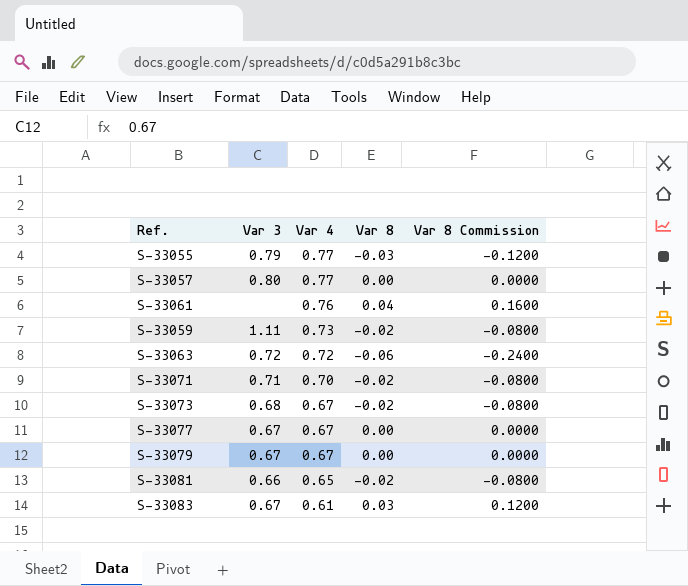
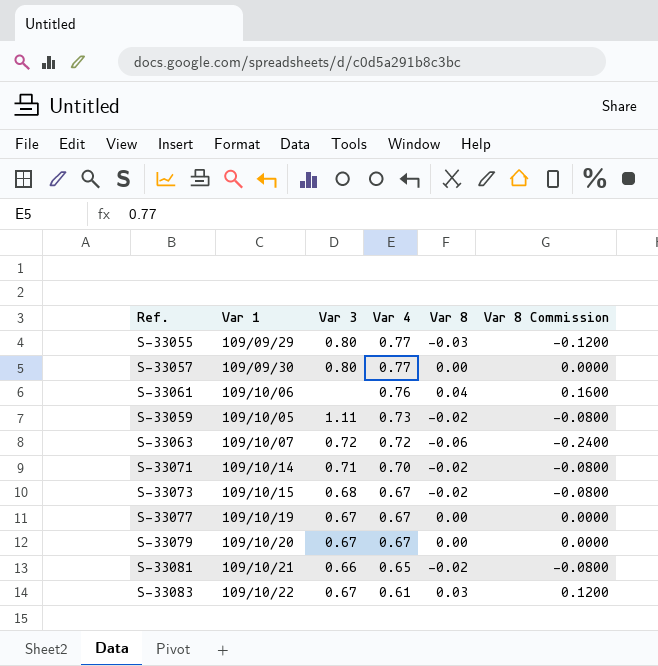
column Var 1 | position: none -> 2
S-33055 | Var 3: 0.79 -> 0.80

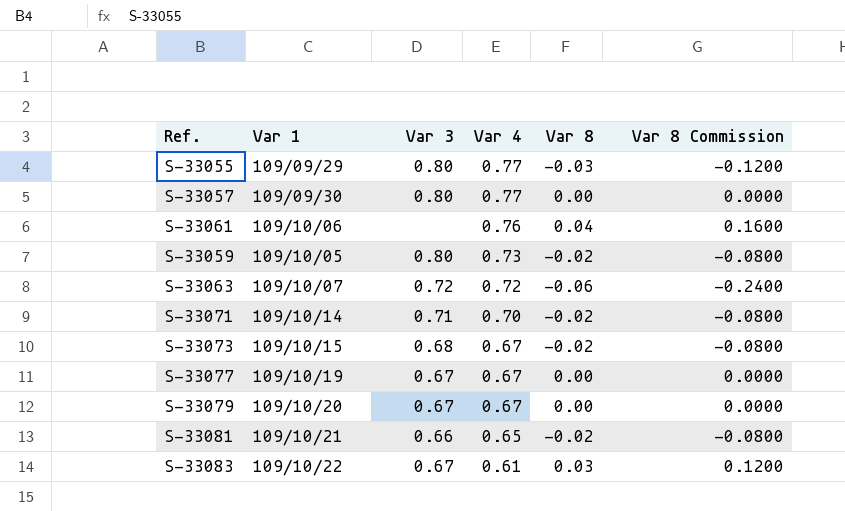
S-33059 | Var 3: 1.11 -> 0.80

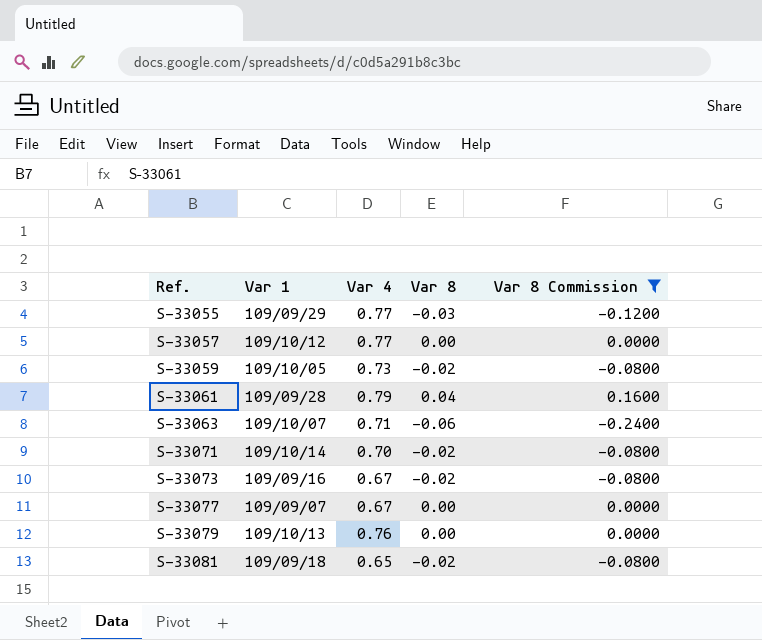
filter: none -> Var 8 Commission != 0.1200
row order: Var 4 descending -> Ref. ascending
column Var 3 | position: 3 -> none
S-33057 | Var 1: 109/09/30 -> 109/10/12
S-33061 | Var 1: 109/10/06 -> 109/09/28
S-33061 | Var 4: 0.76 -> 0.79
S-33063 | Var 4: 0.72 -> 0.71
S-33073 | Var 1: 109/10/15 -> 109/09/16
S-33077 | Var 1: 109/10/19 -> 109/09/07
S-33079 | Var 1: 109/10/20 -> 109/10/13
S-33079 | Var 4: 0.67 -> 0.76
S-33081 | Var 1: 109/10/21 -> 109/09/18

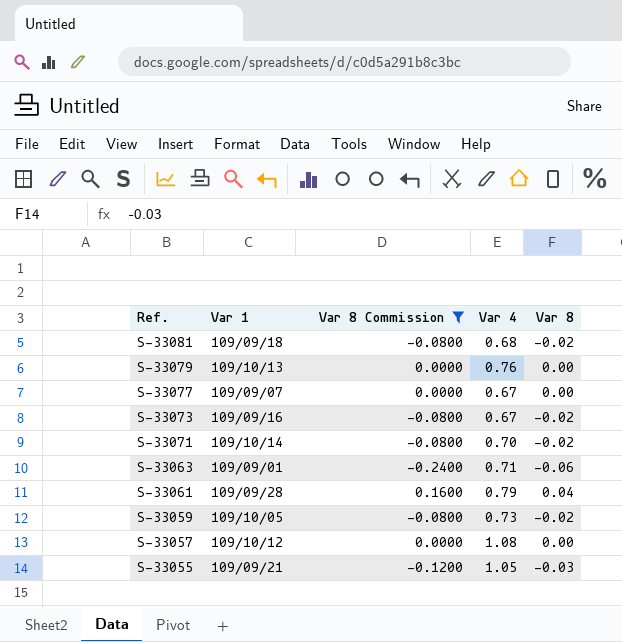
row order: Ref. ascending -> Ref. descending
column Var 8 Commission | position: 5 -> 3
S-33081 | Var 4: 0.65 -> 0.68
S-33063 | Var 1: 109/10/07 -> 109/09/01
S-33057 | Var 4: 0.77 -> 1.08
S-33055 | Var 1: 109/09/29 -> 109/09/21
S-33055 | Var 4: 0.77 -> 1.05

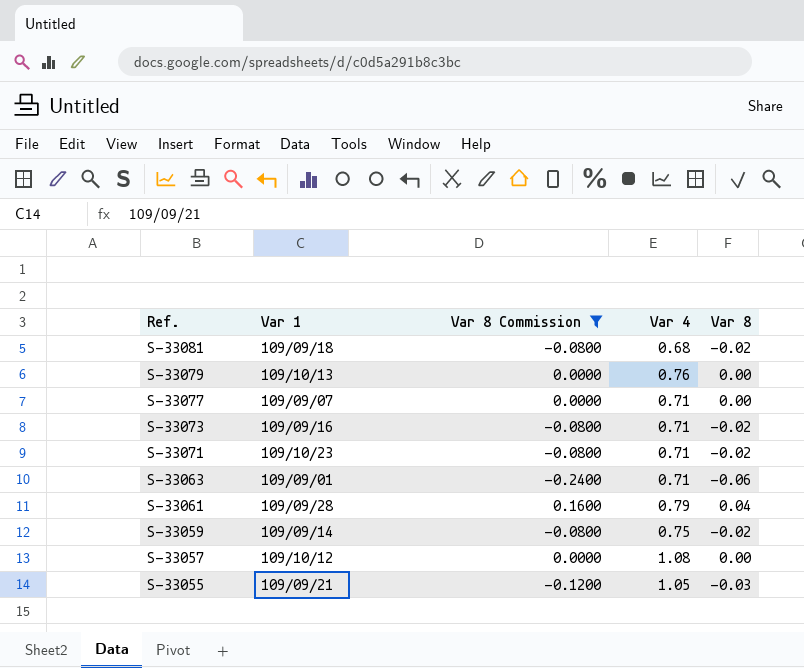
S-33077 | Var 4: 0.67 -> 0.71
S-33073 | Var 4: 0.67 -> 0.71
S-33071 | Var 1: 109/10/14 -> 109/10/23
S-33071 | Var 4: 0.70 -> 0.71
S-33059 | Var 1: 109/10/05 -> 109/09/14
S-33059 | Var 4: 0.73 -> 0.75

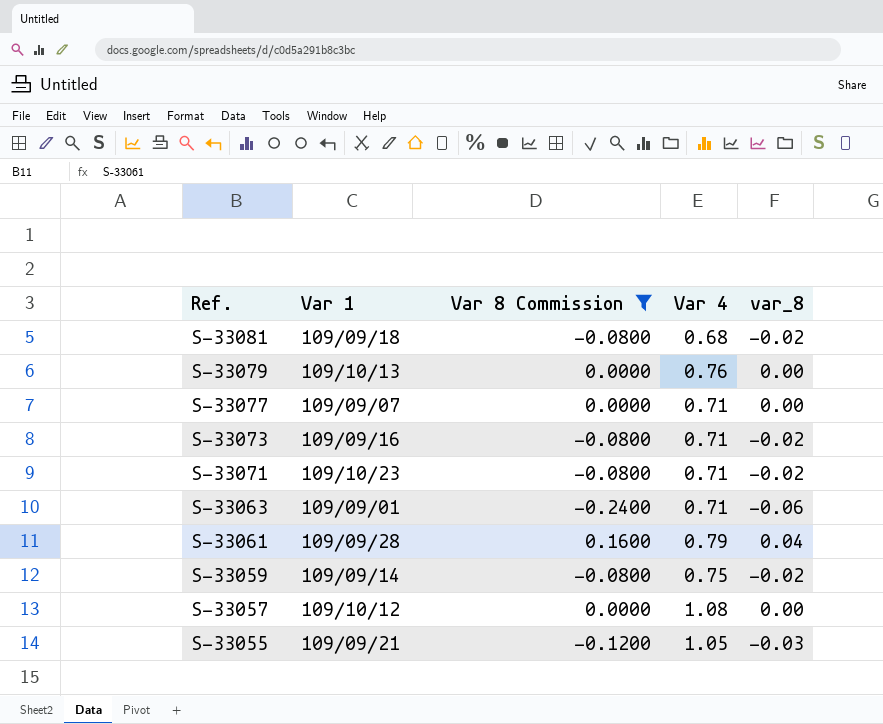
column name: Var 8 -> var_8

